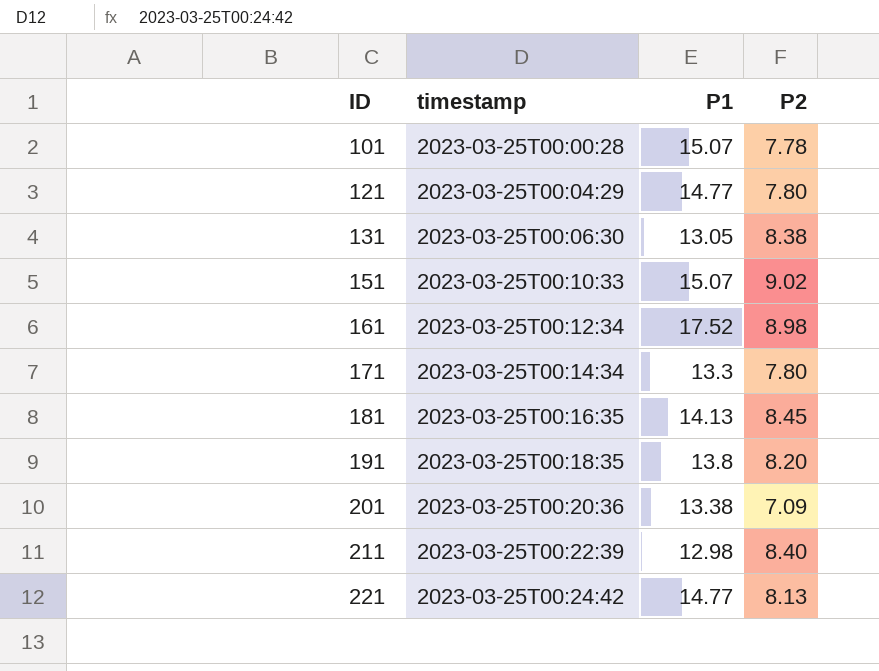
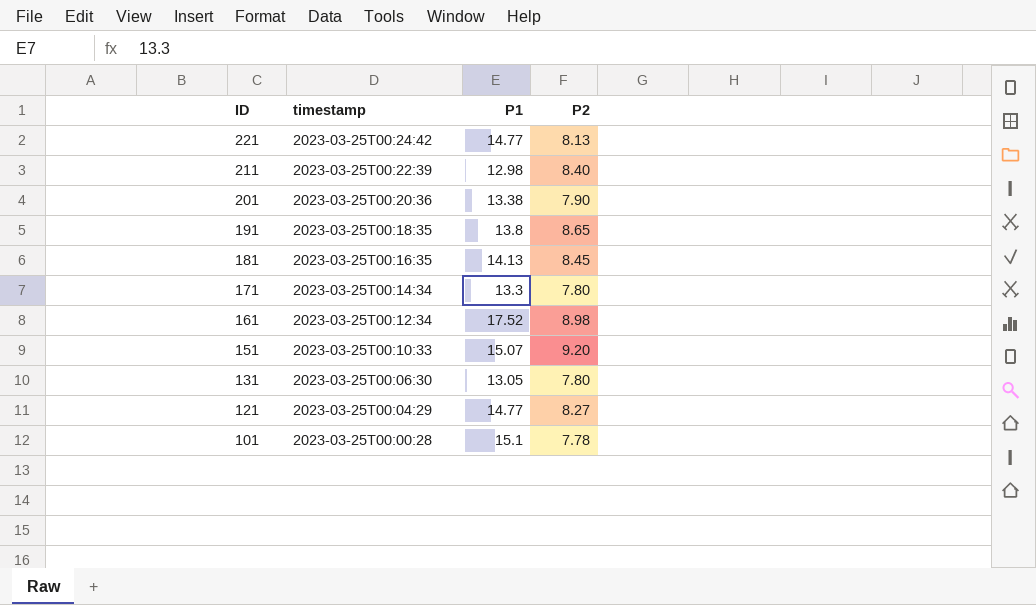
row order: ID ascending -> ID descending
201 | P2: 7.09 -> 7.90
191 | P2: 8.20 -> 8.65
151 | P2: 9.02 -> 9.20
131 | P2: 8.38 -> 7.80
121 | P2: 7.80 -> 8.27
101 | P1: 15.07 -> 15.1

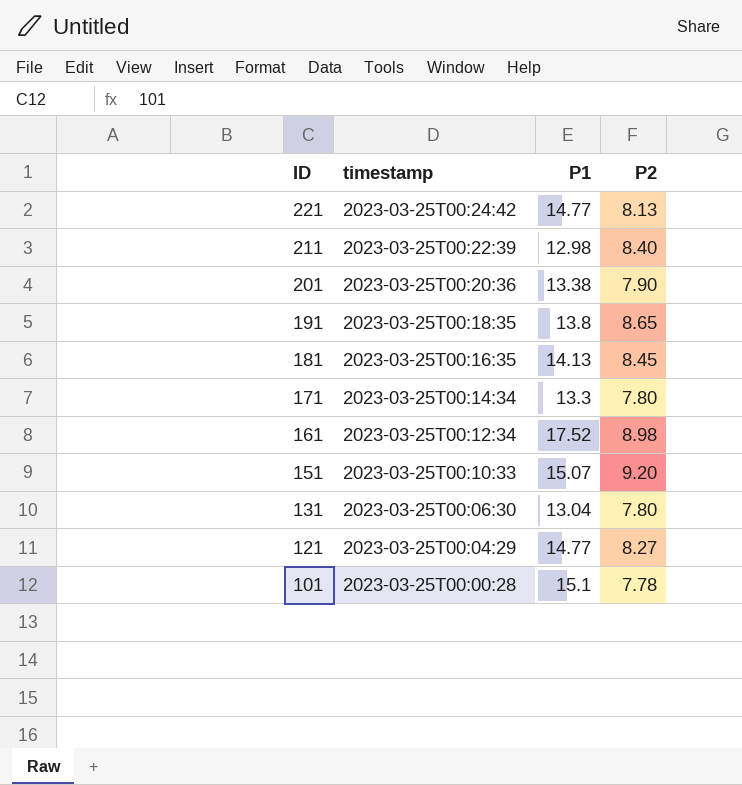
131 | P1: 13.05 -> 13.04

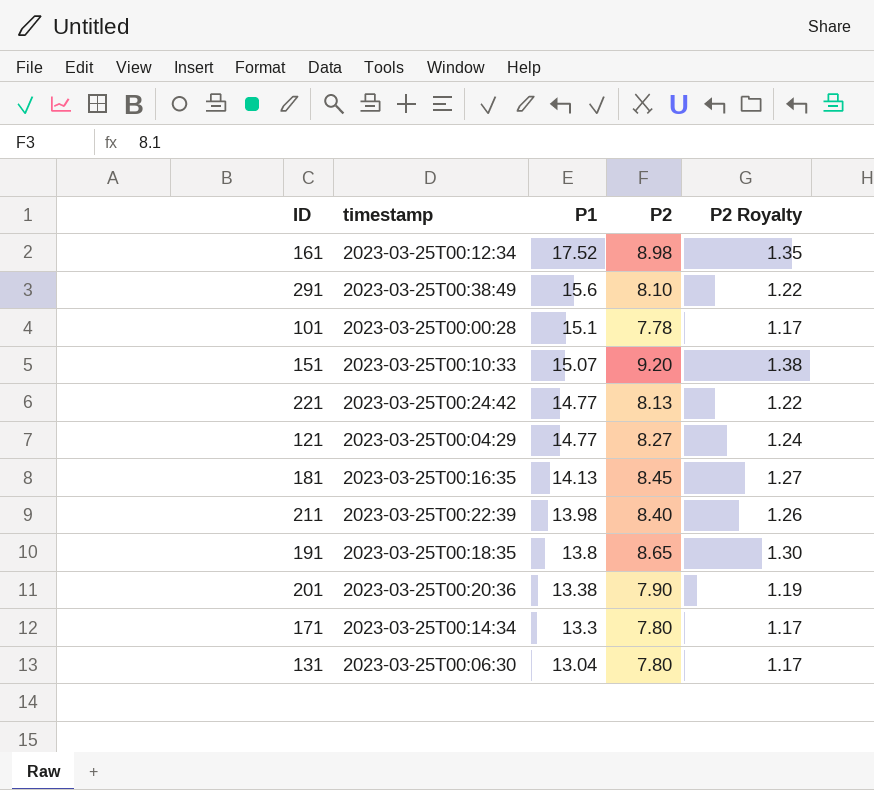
row order: ID descending -> P1 descending
column P2 Royalty | formula: none -> [P2] * 0.15
row 291: none -> 2023-03-25T00:38:49 | 15.6 | 8.10 | 1.22
211 | P1: 12.98 -> 13.98

